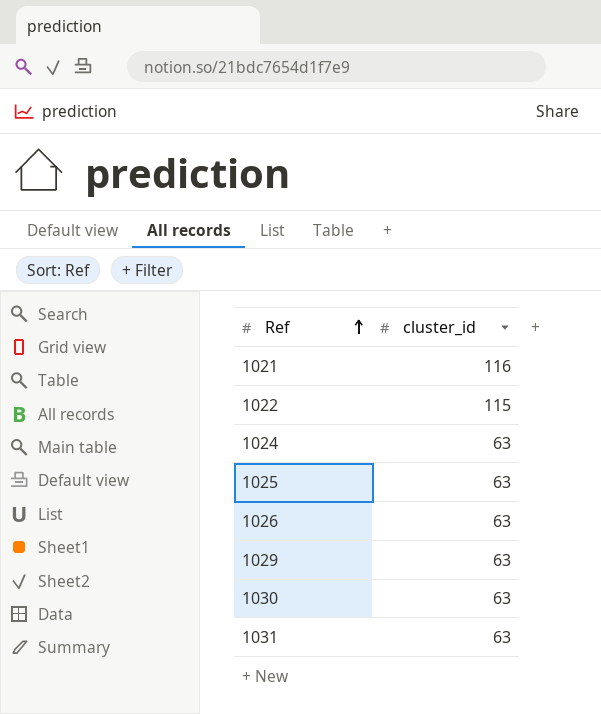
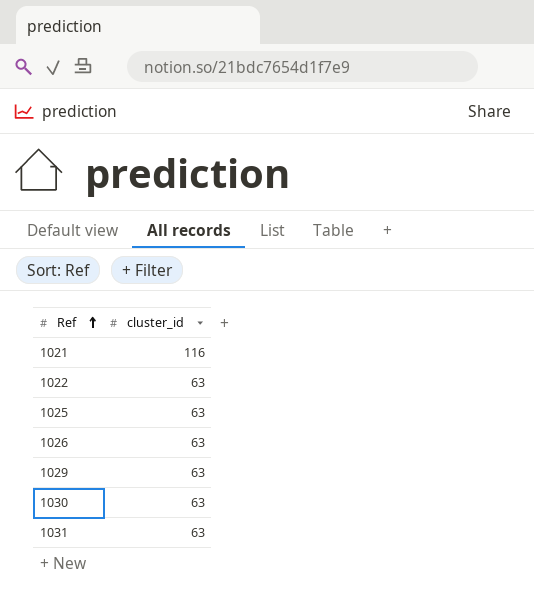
row 1024: 63 -> none
1022 | cluster_id: 115 -> 63

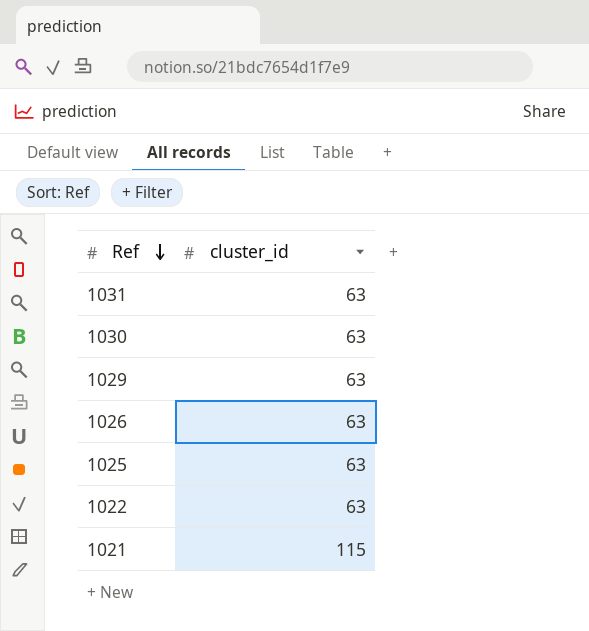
row order: Ref ascending -> Ref descending
1021 | cluster_id: 116 -> 115

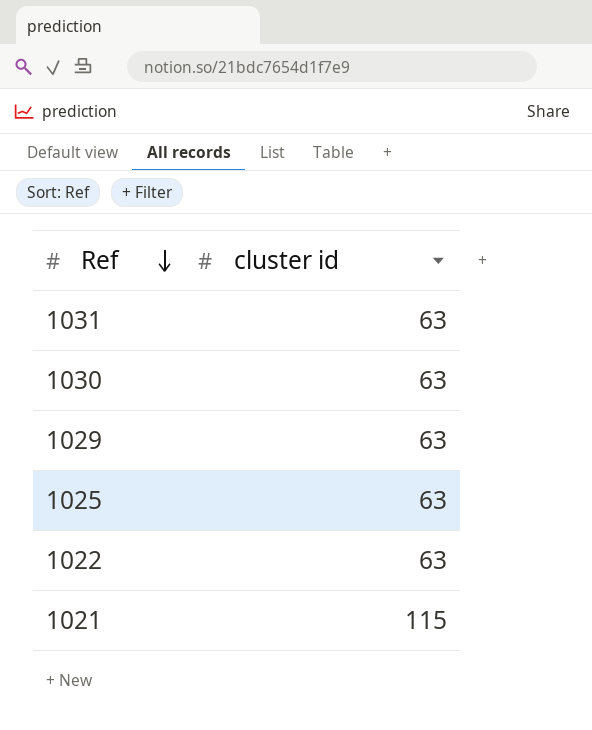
column name: cluster_id -> cluster id
row 1026: 63 -> none

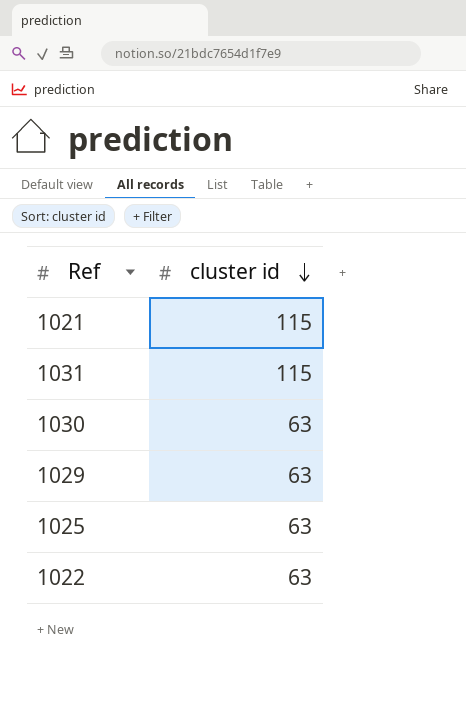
row order: Ref descending -> cluster id descending
1031 | cluster id: 63 -> 115

